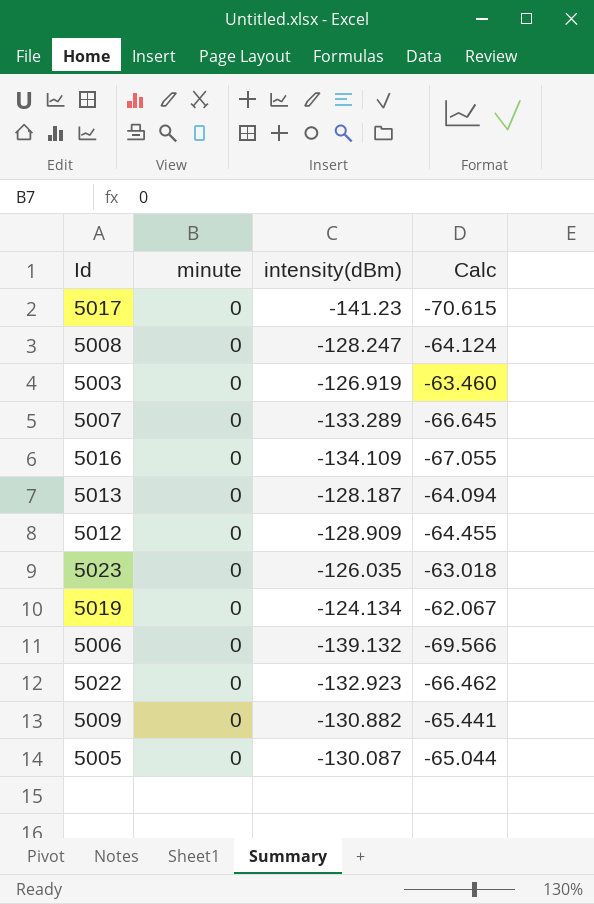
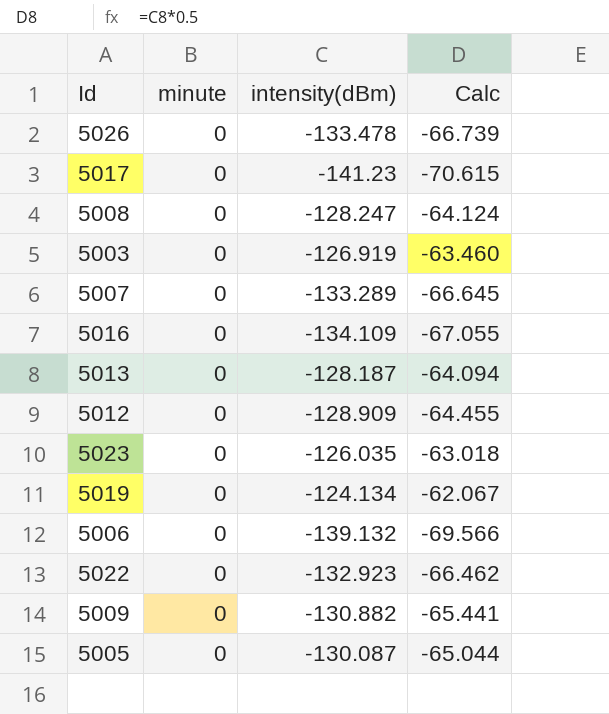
row 5026: none -> 0 | -133.478 | -66.739

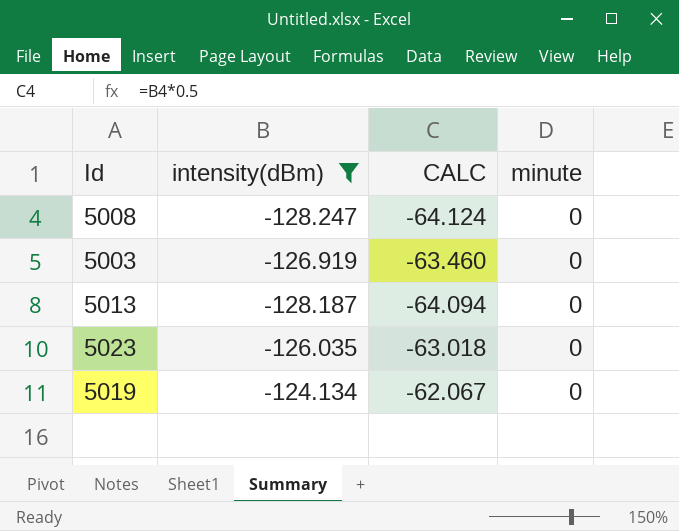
filter: none -> intensity(dBm) >= -128.247
column name: Calc -> CALC
column minute | position: 2 -> 4

